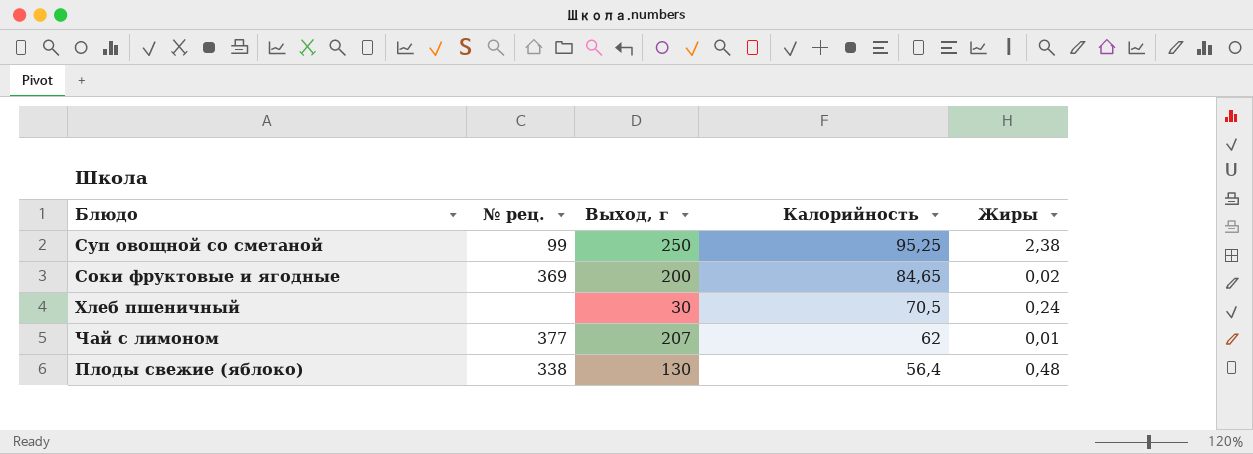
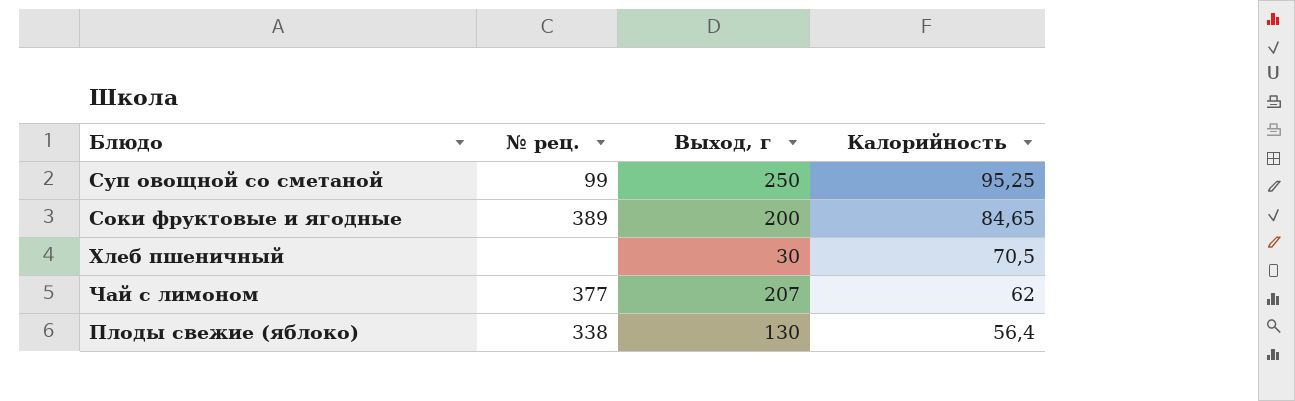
column Жиры | position: 5 -> none
Соки фруктовые и ягодные | № рец.: 369 -> 389

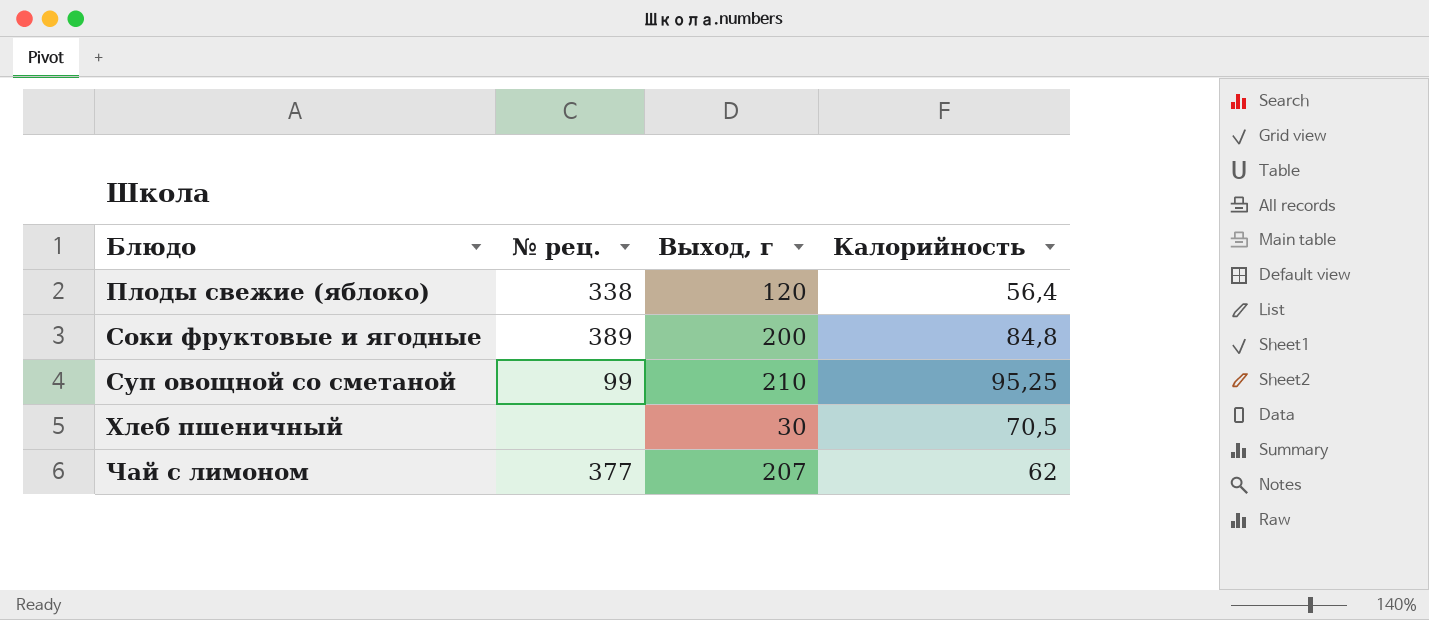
row order: Калорийность descending -> Блюдо ascending
Плоды свежие (яблоко) | Выход, г: 130 -> 120
Соки фруктовые и ягодные | Калорийность: 84,65 -> 84,8
Суп овощной со сметаной | Выход, г: 250 -> 210

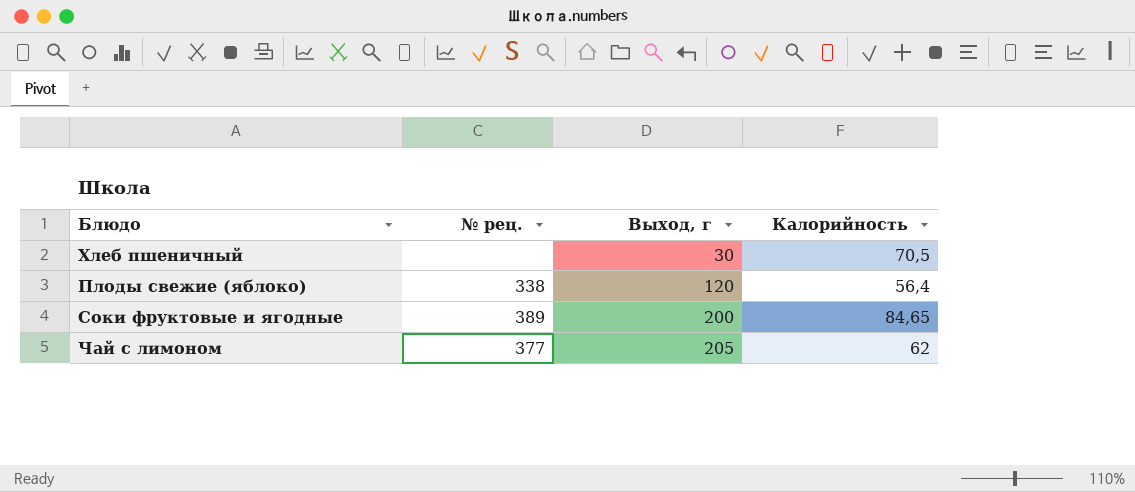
row order: Блюдо ascending -> Выход, г ascending
row Суп овощной со сметаной: 99 | 210 | 95,25 -> none
Соки фруктовые и ягодные | Калорийность: 84,8 -> 84,65
Чай с лимоном | Выход, г: 207 -> 205

